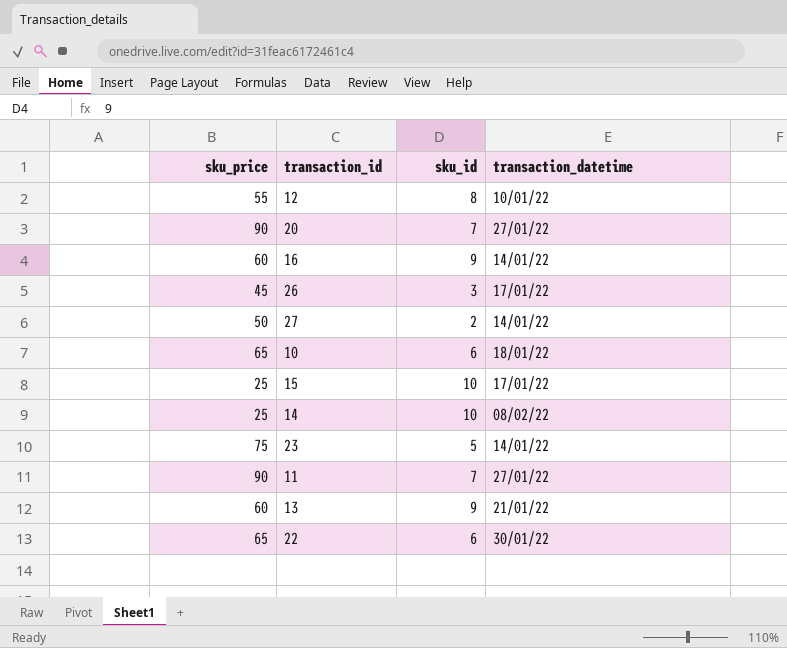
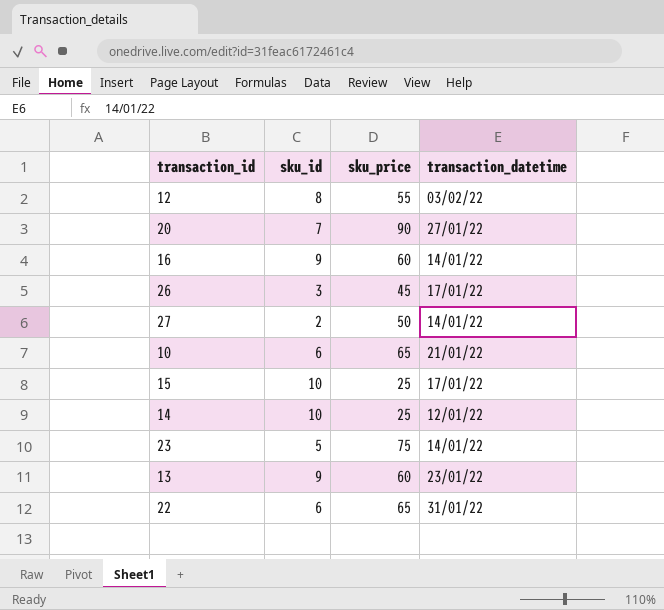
column sku_price | position: 1 -> 3
row 11: 90 | 7 | 27/01/22 -> none
12 | transaction_datetime: 10/01/22 -> 03/02/22
10 | transaction_datetime: 18/01/22 -> 21/01/22
14 | transaction_datetime: 08/02/22 -> 12/01/22
13 | transaction_datetime: 21/01/22 -> 23/01/22
22 | transaction_datetime: 30/01/22 -> 31/01/22

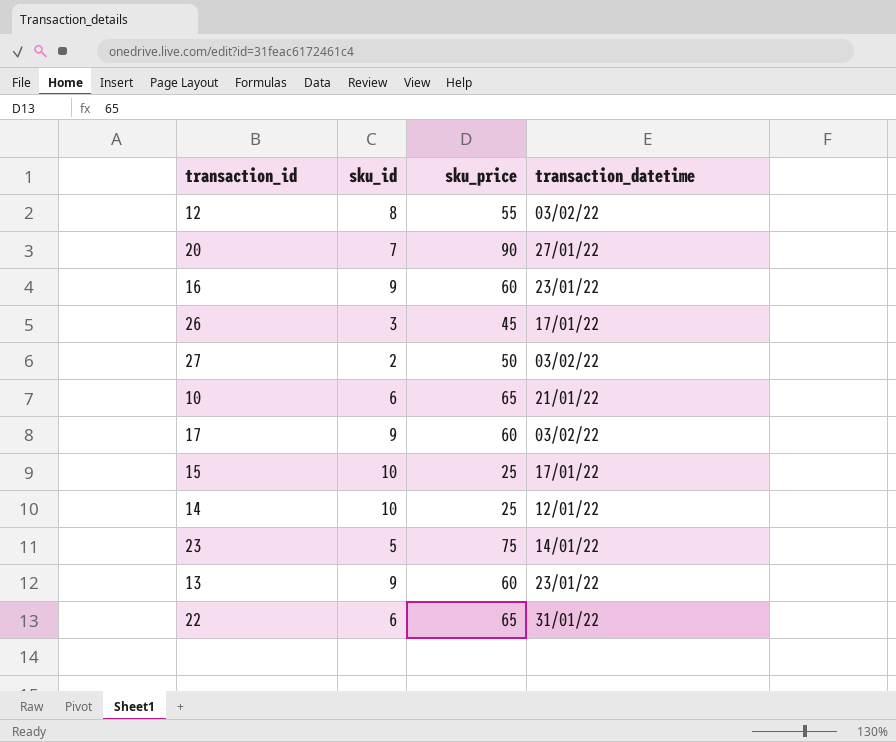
16 | transaction_datetime: 14/01/22 -> 23/01/22
27 | transaction_datetime: 14/01/22 -> 03/02/22
row 17: none -> 9 | 60 | 03/02/22

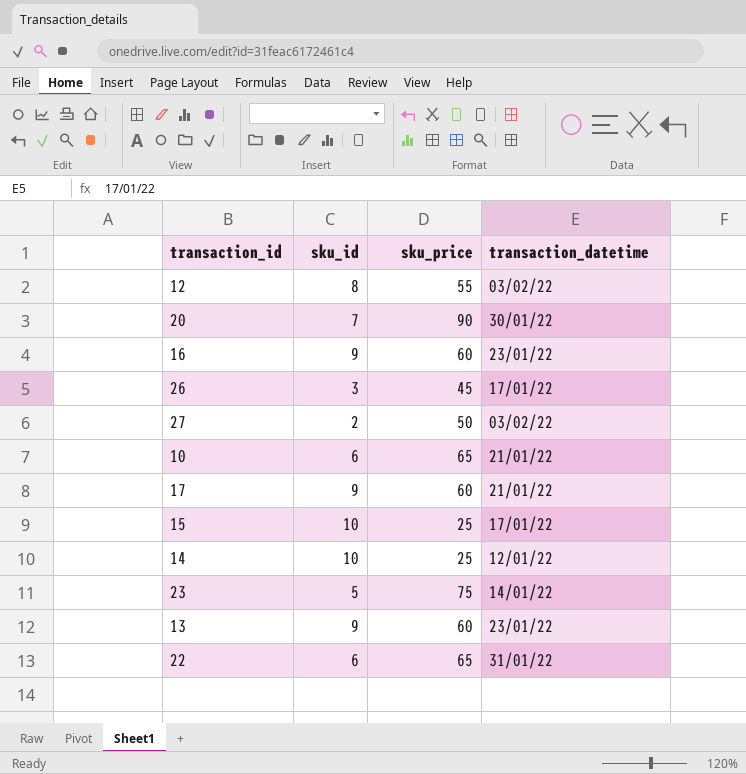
20 | transaction_datetime: 27/01/22 -> 30/01/22
17 | transaction_datetime: 03/02/22 -> 21/01/22

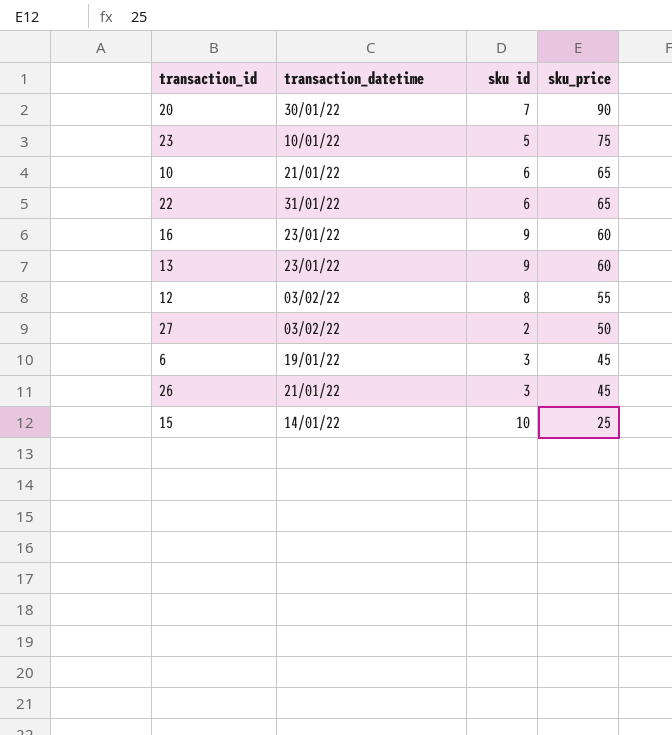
row order: none -> sku_price descending
column transaction_datetime | position: 4 -> 2
column name: sku_id -> sku id
row 17: 9 | 60 | 21/01/22 -> none
row 14: 10 | 25 | 12/01/22 -> none
23 | transaction_datetime: 14/01/22 -> 10/01/22
row 6: none -> 19/01/22 | 3 | 45
26 | transaction_datetime: 17/01/22 -> 21/01/22
15 | transaction_datetime: 17/01/22 -> 14/01/22

